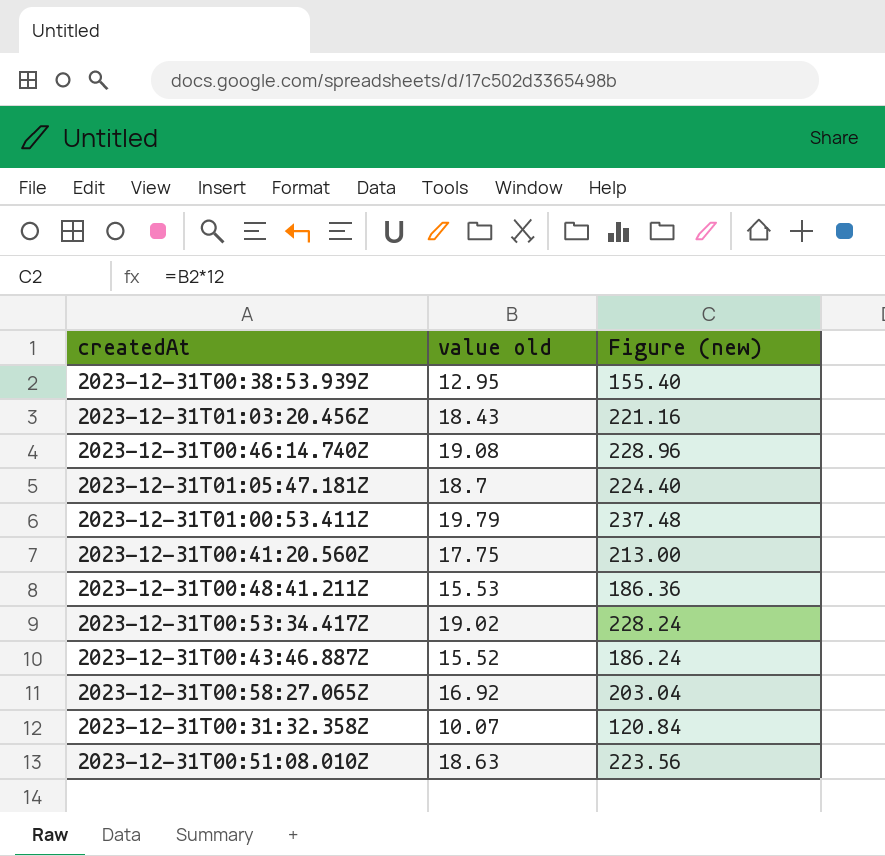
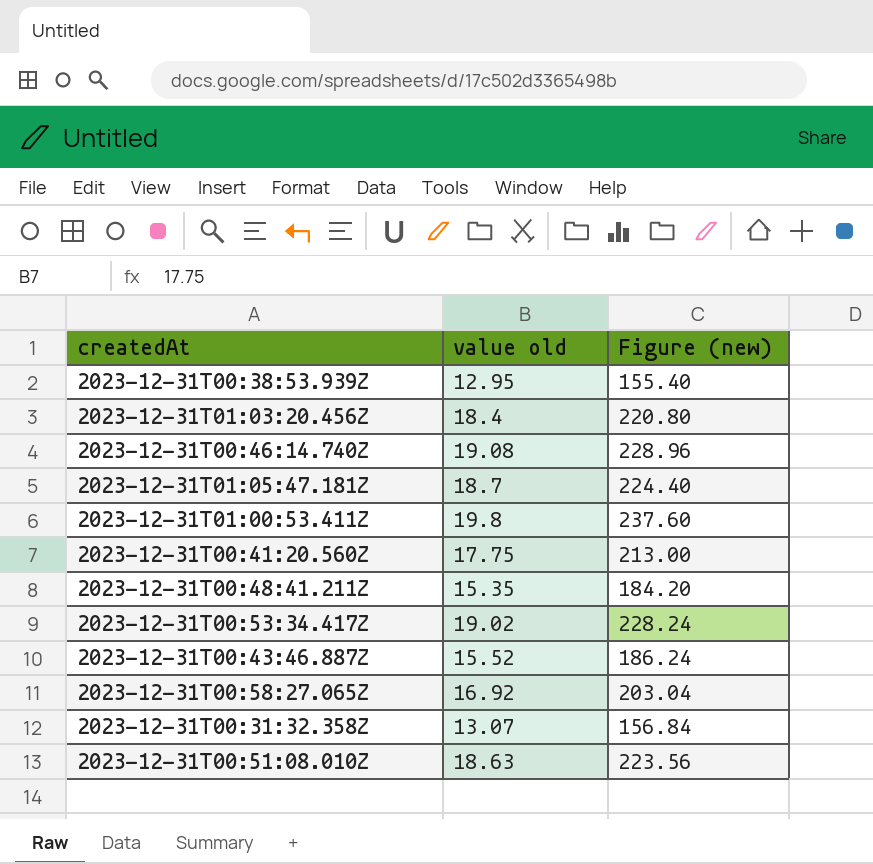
2023-12-31T01:03:20.456Z | value old: 18.43 -> 18.4
2023-12-31T01:03:20.456Z | Figure (new): 221.16 -> 220.80
2023-12-31T01:00:53.411Z | value old: 19.79 -> 19.8
2023-12-31T01:00:53.411Z | Figure (new): 237.48 -> 237.60
2023-12-31T00:48:41.211Z | value old: 15.53 -> 15.35
2023-12-31T00:48:41.211Z | Figure (new): 186.36 -> 184.20
2023-12-31T00:31:32.358Z | value old: 10.07 -> 13.07
2023-12-31T00:31:32.358Z | Figure (new): 120.84 -> 156.84

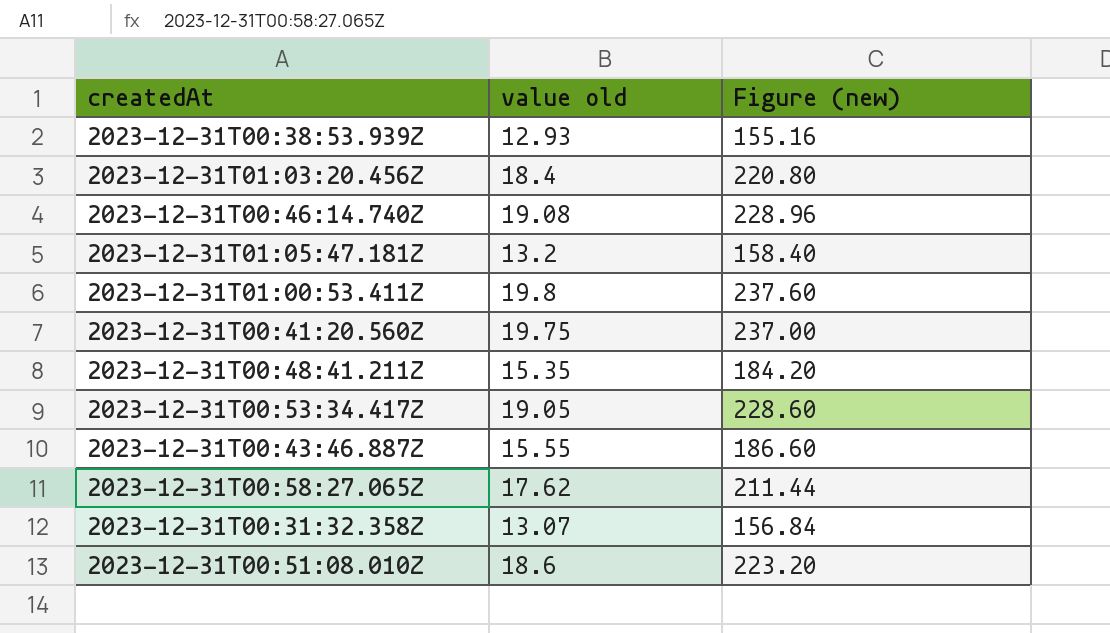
2023-12-31T00:38:53.939Z | value old: 12.95 -> 12.93
2023-12-31T00:38:53.939Z | Figure (new): 155.40 -> 155.16
2023-12-31T01:05:47.181Z | value old: 18.7 -> 13.2
2023-12-31T01:05:47.181Z | Figure (new): 224.40 -> 158.40
2023-12-31T00:41:20.560Z | value old: 17.75 -> 19.75
2023-12-31T00:41:20.560Z | Figure (new): 213.00 -> 237.00
2023-12-31T00:53:34.417Z | value old: 19.02 -> 19.05
2023-12-31T00:53:34.417Z | Figure (new): 228.24 -> 228.60
2023-12-31T00:43:46.887Z | value old: 15.52 -> 15.55
2023-12-31T00:43:46.887Z | Figure (new): 186.24 -> 186.60
2023-12-31T00:58:27.065Z | value old: 16.92 -> 17.62
2023-12-31T00:58:27.065Z | Figure (new): 203.04 -> 211.44
2023-12-31T00:51:08.010Z | value old: 18.63 -> 18.6
2023-12-31T00:51:08.010Z | Figure (new): 223.56 -> 223.20

